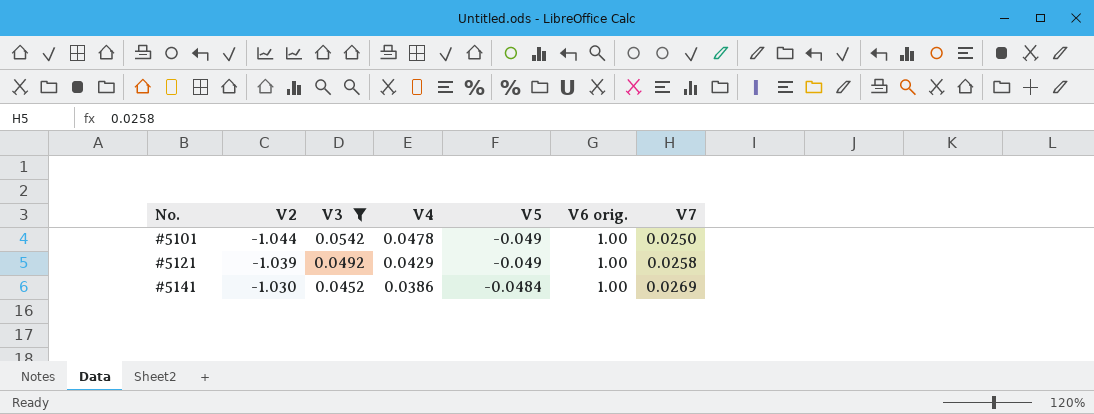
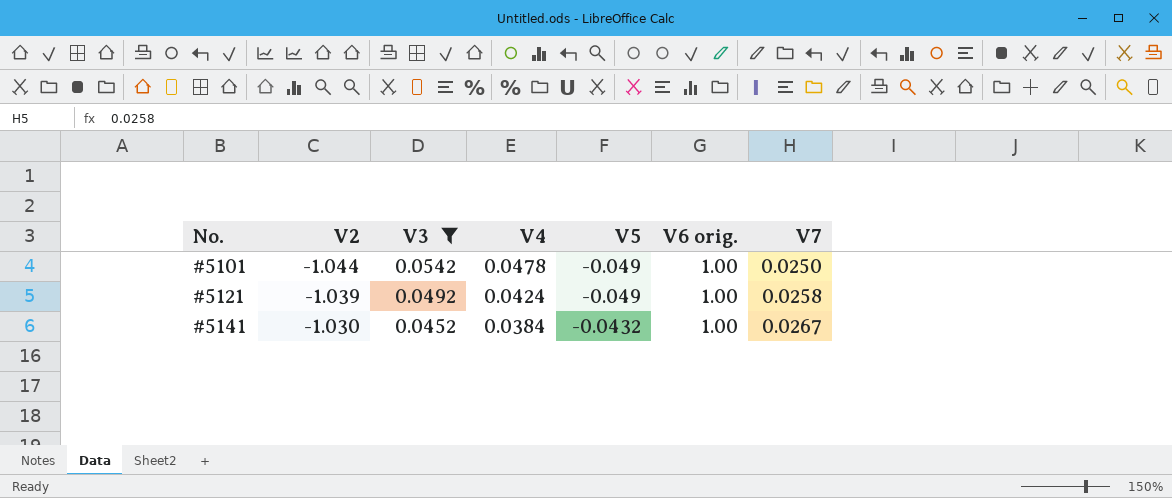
#5121 | V4: 0.0429 -> 0.0424
#5141 | V4: 0.0386 -> 0.0384
#5141 | V5: -0.0484 -> -0.0432
#5141 | V7: 0.0269 -> 0.0267

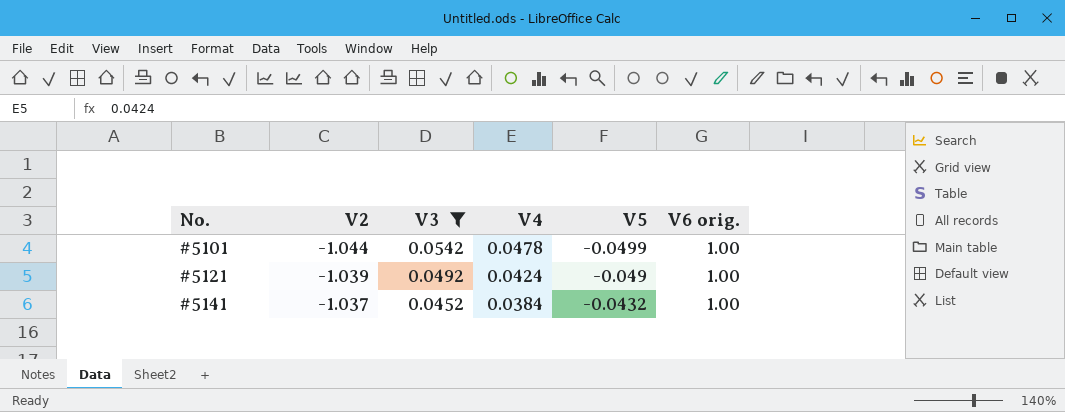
column V7 | position: 7 -> none
#5101 | V5: -0.049 -> -0.0499
#5141 | V2: -1.030 -> -1.037

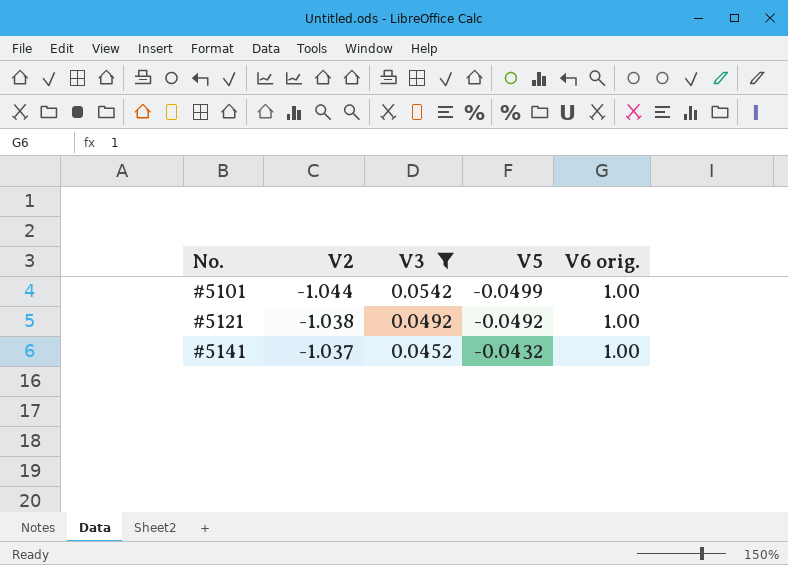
column V4 | position: 4 -> none
#5121 | V2: -1.039 -> -1.038
#5121 | V5: -0.049 -> -0.0492

